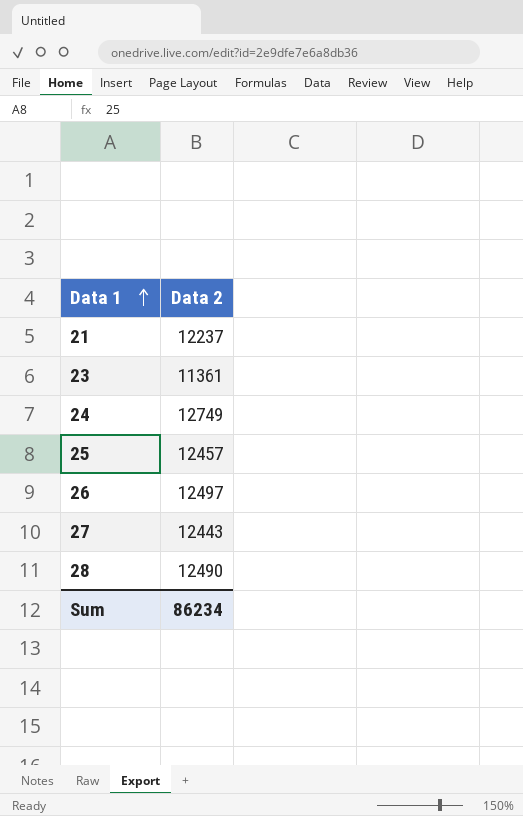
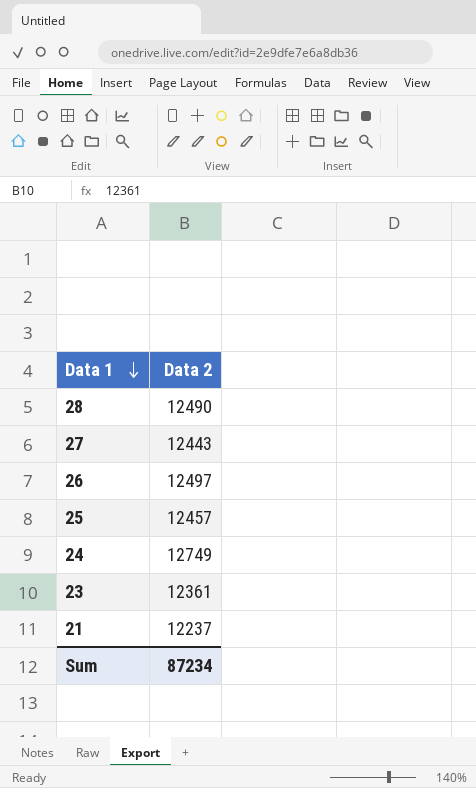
row order: Data 1 ascending -> Data 1 descending
23 | Data 2: 11361 -> 12361
Sum | Data 2: 86234 -> 87234

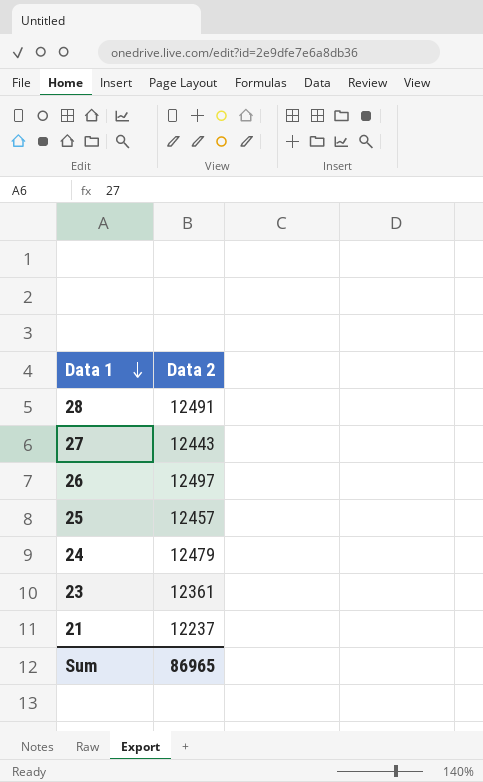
28 | Data 2: 12490 -> 12491
24 | Data 2: 12749 -> 12479
Sum | Data 2: 87234 -> 86965

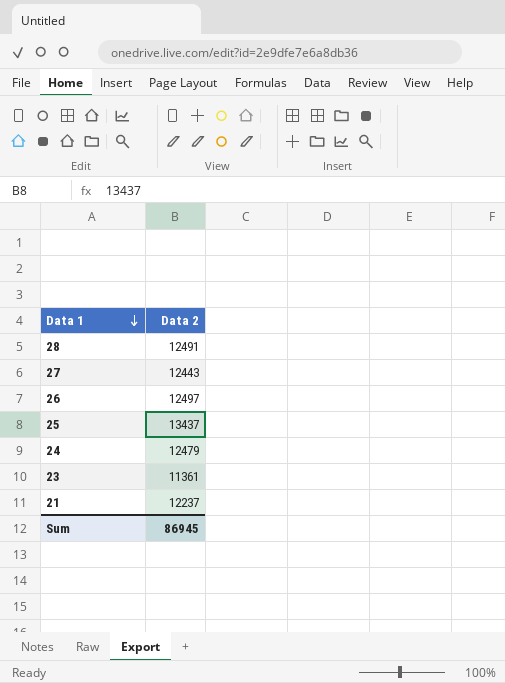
25 | Data 2: 12457 -> 13437
23 | Data 2: 12361 -> 11361
Sum | Data 2: 86965 -> 86945

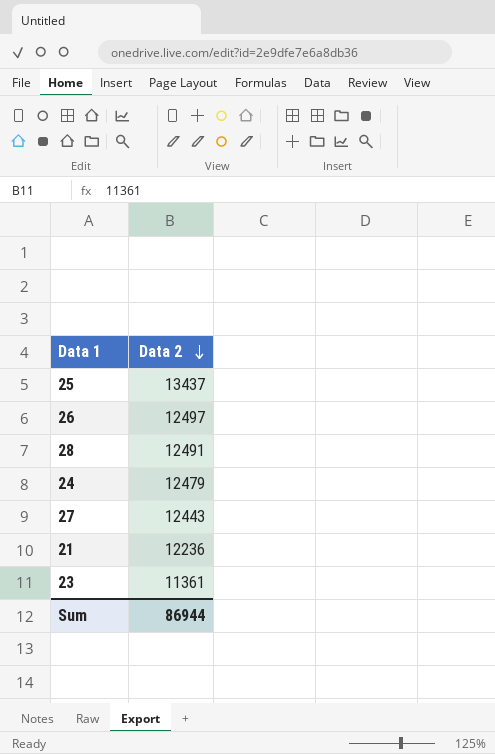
row order: Data 1 descending -> Data 2 descending
21 | Data 2: 12237 -> 12236
Sum | Data 2: 86945 -> 86944

